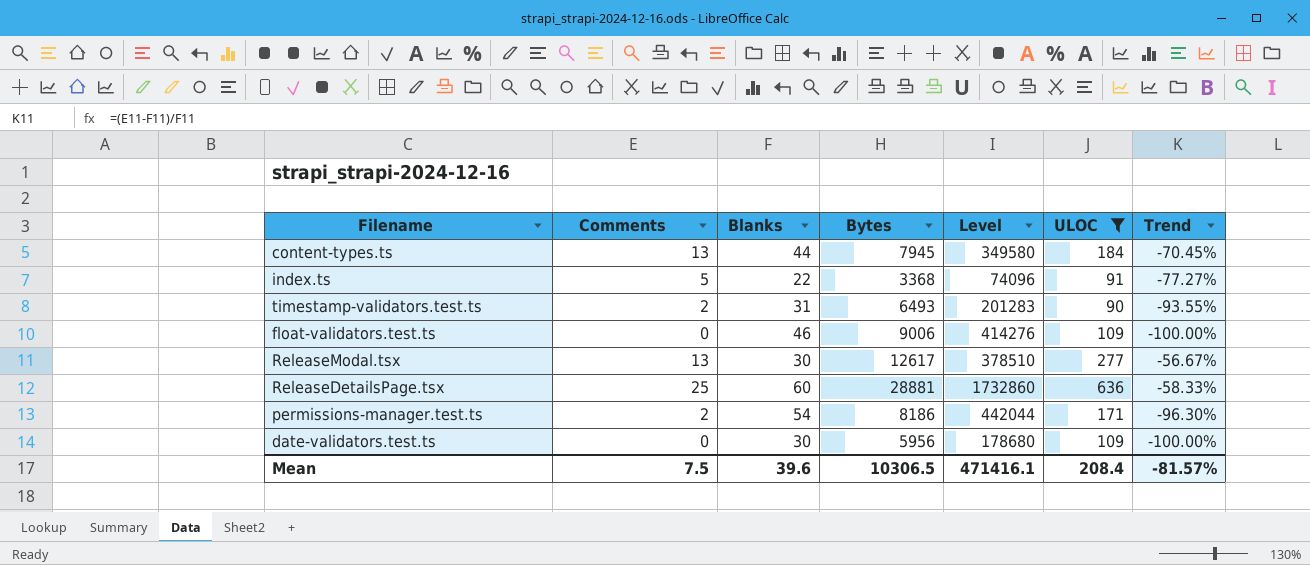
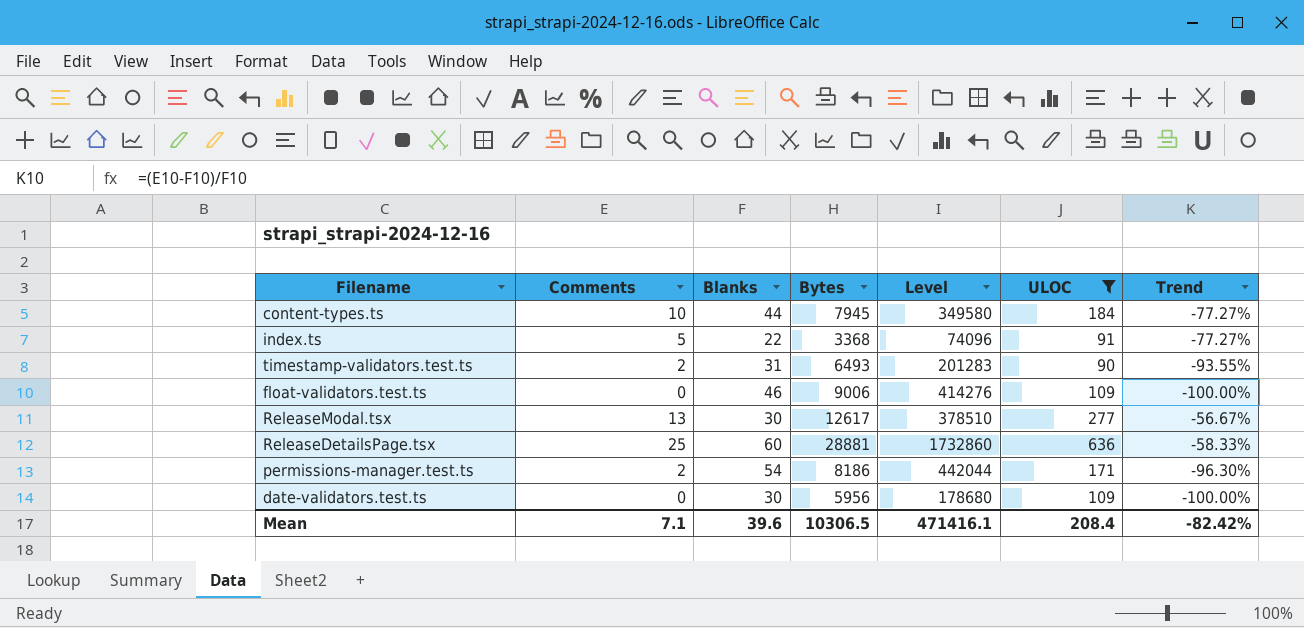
content-types.ts | Comments: 13 -> 10
content-types.ts | Trend: -70.45% -> -77.27%
Mean | Comments: 7.5 -> 7.1
Mean | Trend: -81.57% -> -82.42%

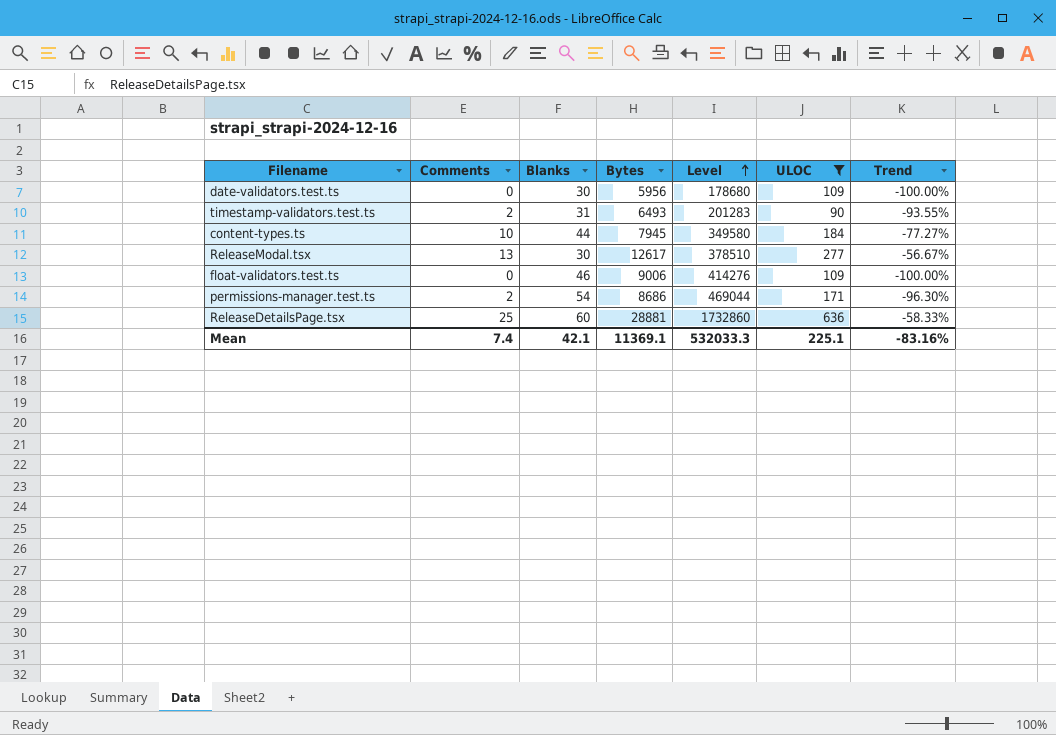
row order: none -> Level ascending
row index.ts: 5 | 22 | 3368 | 74096 | 91 | -77.27% -> none
permissions-manager.test.ts | Bytes: 8186 -> 8686
permissions-manager.test.ts | Level: 442044 -> 469044
Mean | Comments: 7.1 -> 7.4
Mean | Blanks: 39.6 -> 42.1
Mean | Bytes: 10306.5 -> 11369.1
Mean | Level: 471416.1 -> 532033.3
Mean | ULOC: 208.4 -> 225.1
Mean | Trend: -82.42% -> -83.16%

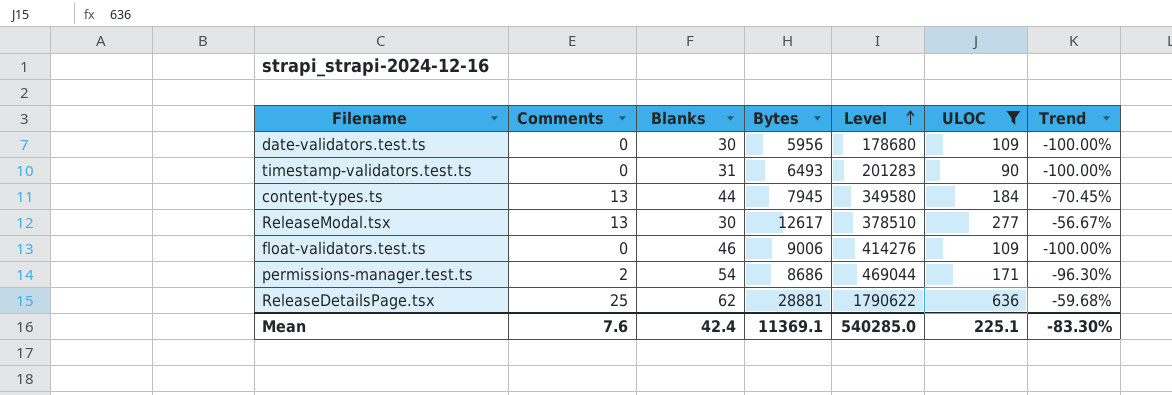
timestamp-validators.test.ts | Comments: 2 -> 0
timestamp-validators.test.ts | Trend: -93.55% -> -100.00%
content-types.ts | Comments: 10 -> 13
content-types.ts | Trend: -77.27% -> -70.45%
ReleaseDetailsPage.tsx | Blanks: 60 -> 62
ReleaseDetailsPage.tsx | Level: 1732860 -> 1790622
ReleaseDetailsPage.tsx | Trend: -58.33% -> -59.68%
Mean | Comments: 7.4 -> 7.6
Mean | Blanks: 42.1 -> 42.4
Mean | Level: 532033.3 -> 540285.0
Mean | Trend: -83.16% -> -83.30%

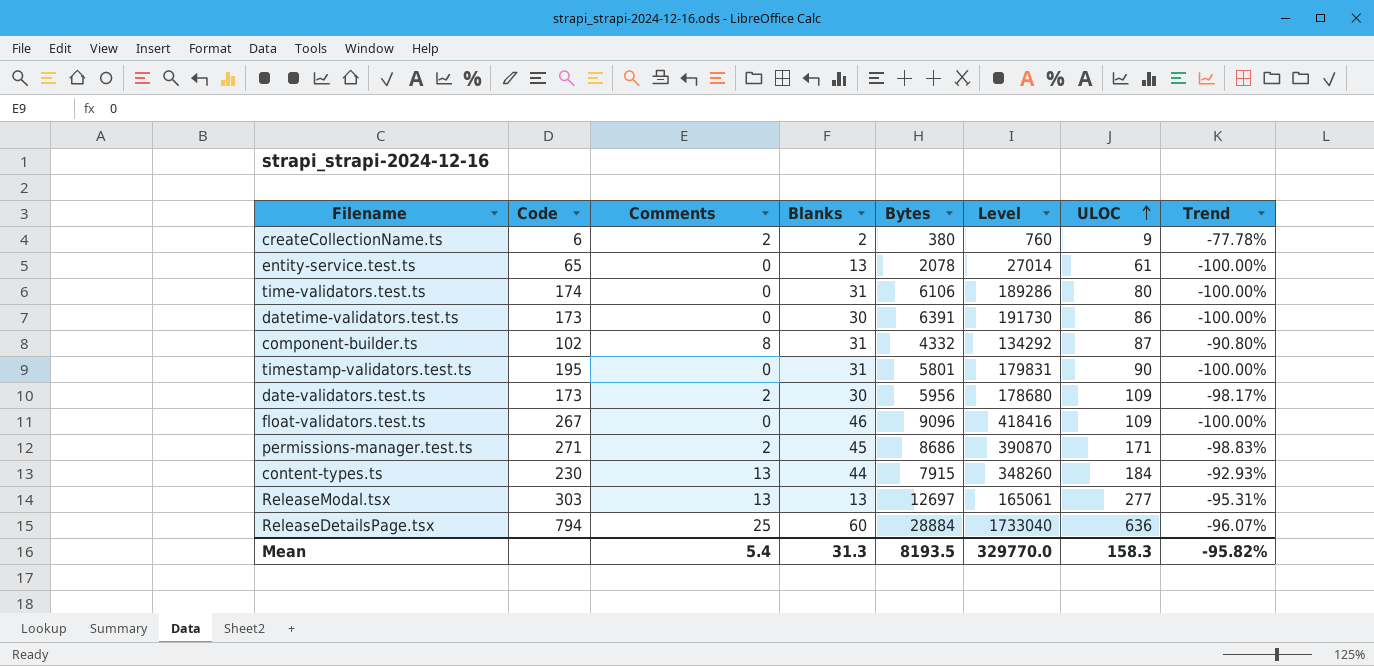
filter: ULOC >= 90 -> none
row order: Level ascending -> ULOC ascending
column Code | position: none -> 2
column Trend | formula: ([Comments] - [Blanks]) / [Blanks] -> ([Comments] - [ULOC]) / [ULOC]
timestamp-validators.test.ts | Bytes: 6493 -> 5801
timestamp-validators.test.ts | Level: 201283 -> 179831
date-validators.test.ts | Comments: 0 -> 2
float-validators.test.ts | Bytes: 9006 -> 9096
float-validators.test.ts | Level: 414276 -> 418416
permissions-manager.test.ts | Blanks: 54 -> 45
permissions-manager.test.ts | Level: 469044 -> 390870
content-types.ts | Bytes: 7945 -> 7915
content-types.ts | Level: 349580 -> 348260
ReleaseModal.tsx | Blanks: 30 -> 13
ReleaseModal.tsx | Bytes: 12617 -> 12697
ReleaseModal.tsx | Level: 378510 -> 165061
ReleaseDetailsPage.tsx | Blanks: 62 -> 60
ReleaseDetailsPage.tsx | Bytes: 28881 -> 28884
ReleaseDetailsPage.tsx | Level: 1790622 -> 1733040
Mean | Comments: 7.6 -> 5.4
Mean | Blanks: 42.4 -> 31.3
Mean | Bytes: 11369.1 -> 8193.5
Mean | Level: 540285.0 -> 329770.0
Mean | ULOC: 225.1 -> 158.3
Mean | Trend: -83.30% -> -95.82%

